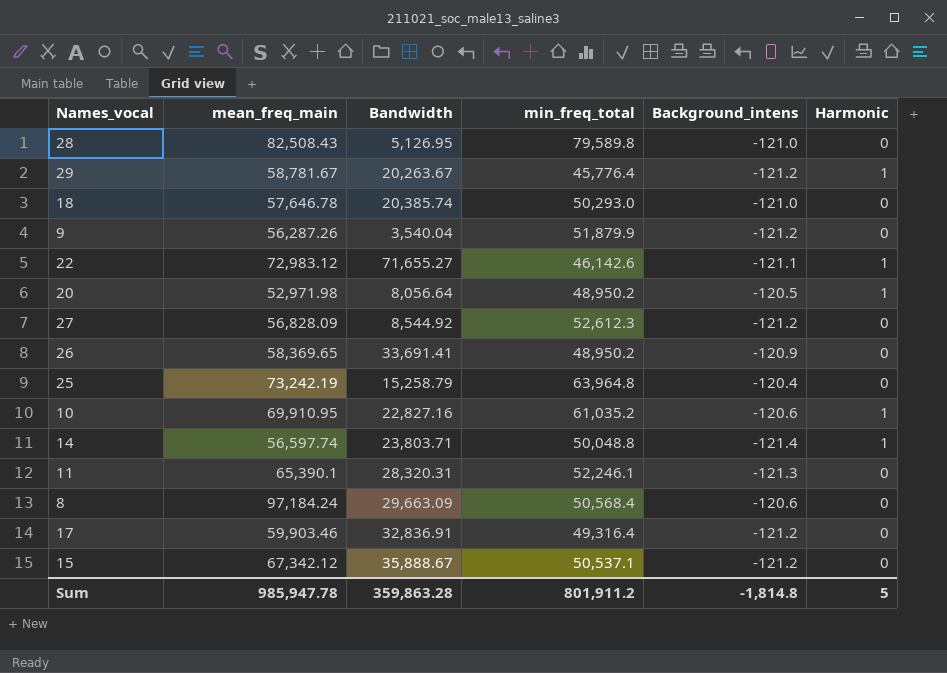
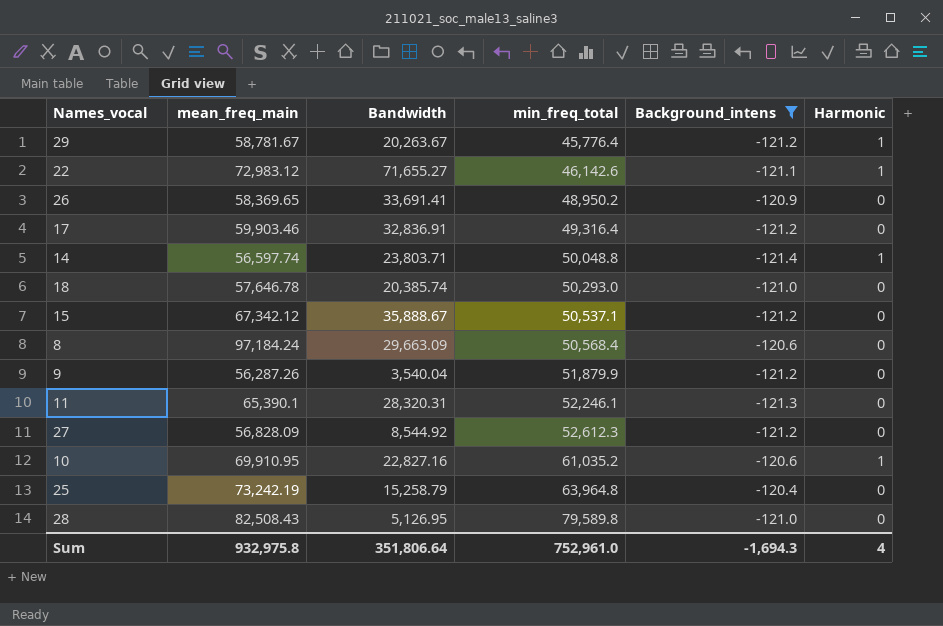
filter: none -> Background_intens != -120.5
row order: none -> min_freq_total ascending
Sum | mean_freq_main: 985,947.78 -> 932,975.8
Sum | Bandwidth: 359,863.28 -> 351,806.64
Sum | min_freq_total: 801,911.2 -> 752,961.0
Sum | Background_intens: -1,814.8 -> -1,694.3
Sum | Harmonic: 5 -> 4

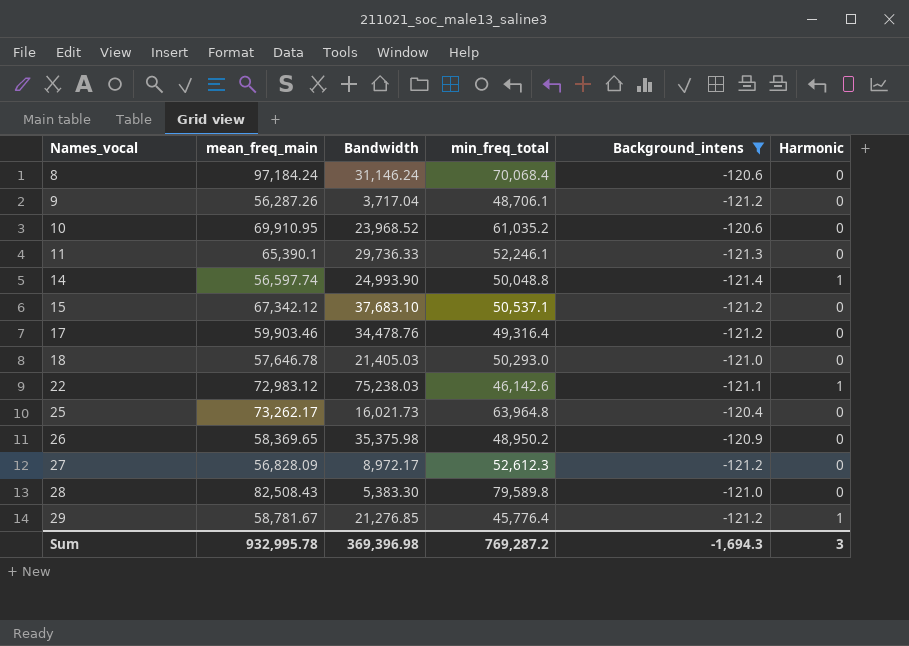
row order: min_freq_total ascending -> Names_vocal ascending
8 | Bandwidth: 29,663.09 -> 31,146.24
8 | min_freq_total: 50,568.4 -> 70,068.4
9 | Bandwidth: 3,540.04 -> 3,717.04
9 | min_freq_total: 51,879.9 -> 48,706.1
10 | Bandwidth: 22,827.16 -> 23,968.52
10 | Harmonic: 1 -> 0
11 | Bandwidth: 28,320.31 -> 29,736.33
14 | Bandwidth: 23,803.71 -> 24,993.90
15 | Bandwidth: 35,888.67 -> 37,683.10
17 | Bandwidth: 32,836.91 -> 34,478.76
18 | Bandwidth: 20,385.74 -> 21,405.03
22 | Bandwidth: 71,655.27 -> 75,238.03
25 | mean_freq_main: 73,242.19 -> 73,262.17
25 | Bandwidth: 15,258.79 -> 16,021.73
26 | Bandwidth: 33,691.41 -> 35,375.98
27 | Bandwidth: 8,544.92 -> 8,972.17
28 | Bandwidth: 5,126.95 -> 5,383.30
29 | Bandwidth: 20,263.67 -> 21,276.85
Sum | mean_freq_main: 932,975.8 -> 932,995.78
Sum | Bandwidth: 351,806.64 -> 369,396.98
Sum | min_freq_total: 752,961.0 -> 769,287.2
Sum | Harmonic: 4 -> 3

